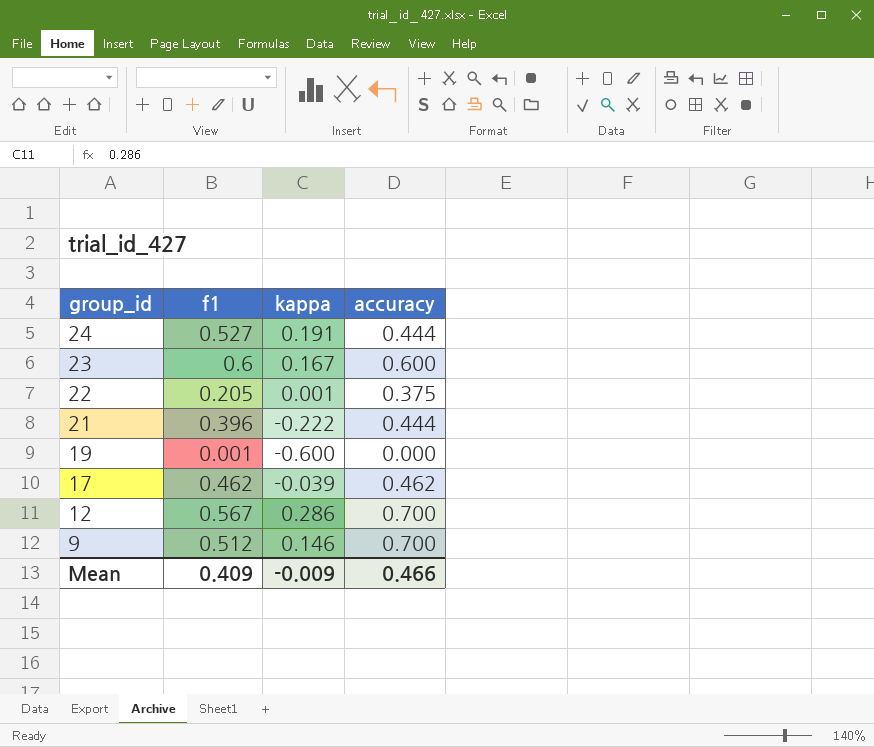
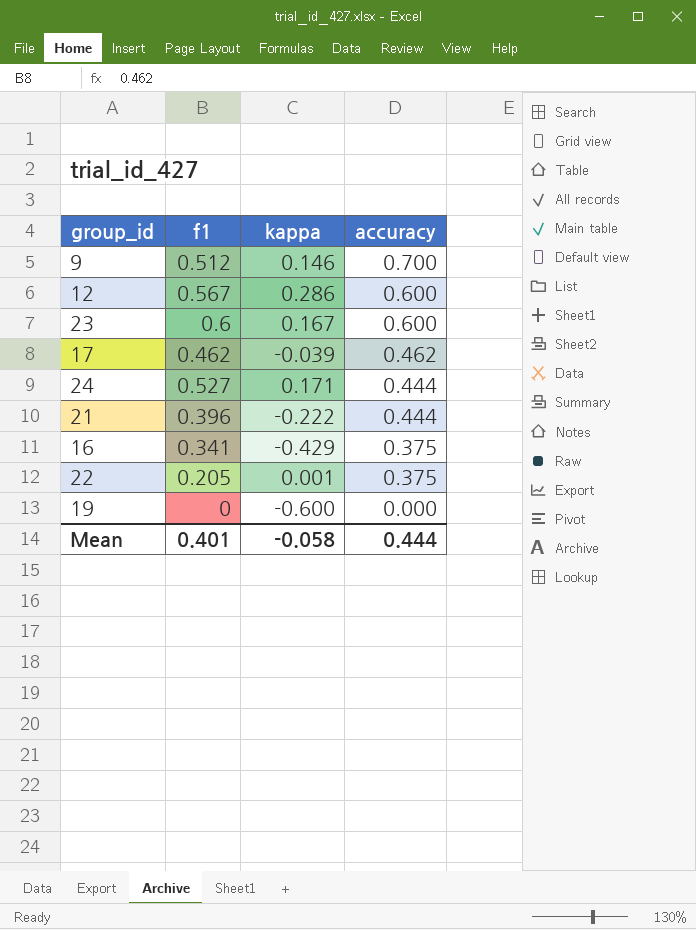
row order: group_id descending -> accuracy descending
12 | accuracy: 0.700 -> 0.600
24 | kappa: 0.191 -> 0.171
row 16: none -> 0.341 | -0.429 | 0.375
19 | f1: 0.001 -> 0
Mean | f1: 0.409 -> 0.401
Mean | kappa: -0.009 -> -0.058
Mean | accuracy: 0.466 -> 0.444

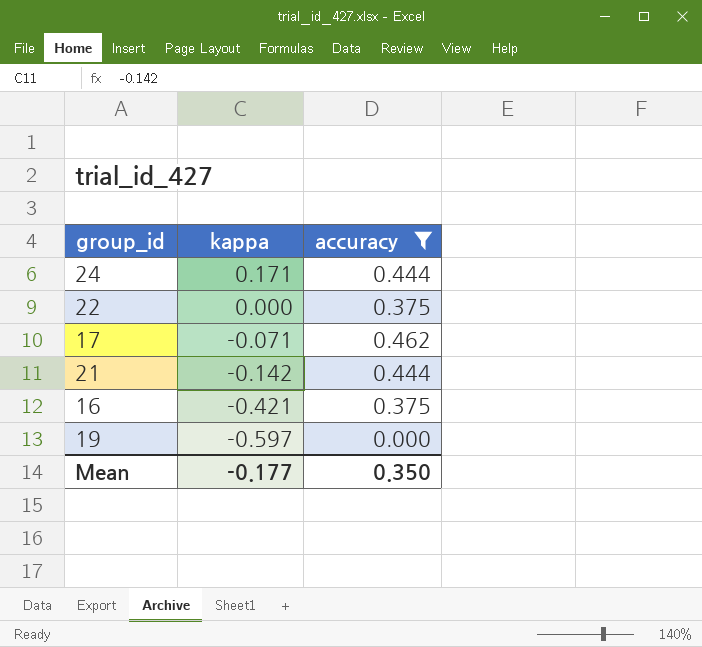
filter: none -> accuracy <= 0.462
row order: accuracy descending -> kappa descending
column f1 | position: 2 -> none
22 | kappa: 0.001 -> 0.000
17 | kappa: -0.039 -> -0.071
21 | kappa: -0.222 -> -0.142
16 | kappa: -0.429 -> -0.421
19 | kappa: -0.600 -> -0.597
Mean | kappa: -0.058 -> -0.177
Mean | accuracy: 0.444 -> 0.350

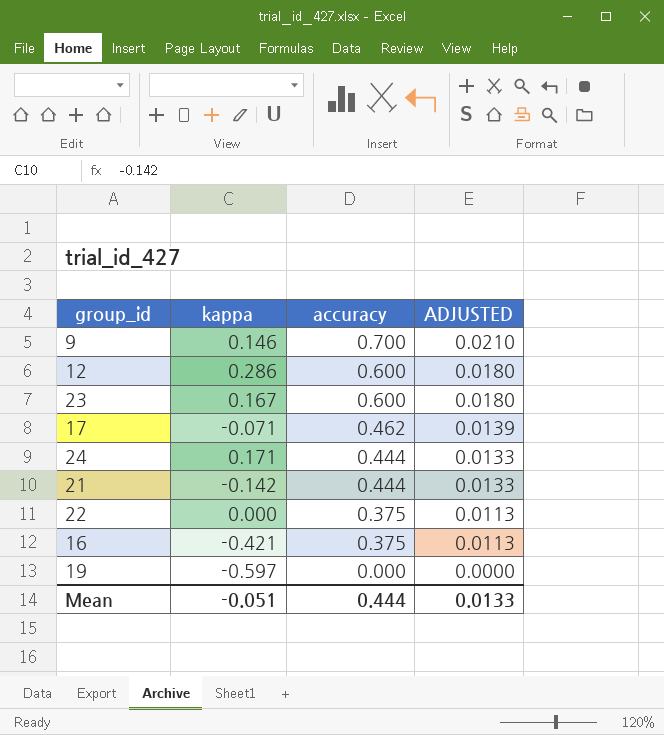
filter: accuracy <= 0.462 -> none
row order: kappa descending -> accuracy descending
column ADJUSTED | formula: none -> [accuracy] * 0.03
Mean | kappa: -0.177 -> -0.051
Mean | accuracy: 0.350 -> 0.444

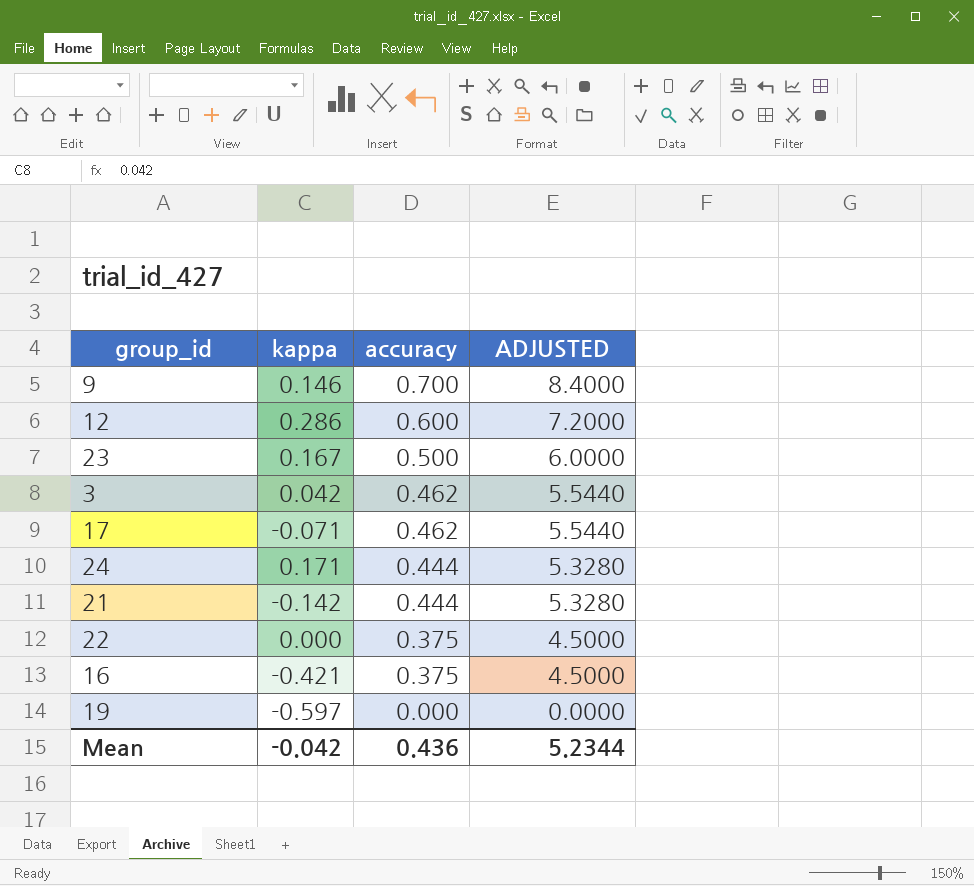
column ADJUSTED | formula: [accuracy] * 0.03 -> [accuracy] * 12
23 | accuracy: 0.600 -> 0.500
row 3: none -> 0.042 | 0.462 | 5.5440
Mean | kappa: -0.051 -> -0.042
Mean | accuracy: 0.444 -> 0.436
Mean | ADJUSTED: 0.0133 -> 5.2344

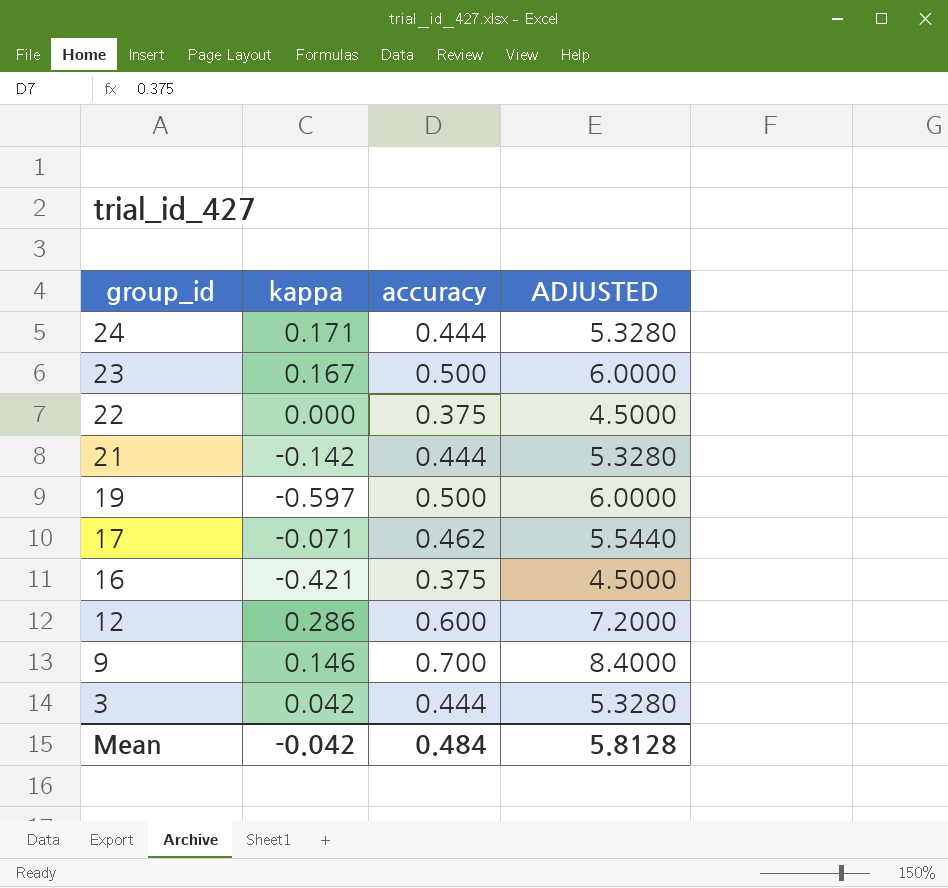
row order: accuracy descending -> group_id descending
19 | accuracy: 0.000 -> 0.500
19 | ADJUSTED: 0.0000 -> 6.0000
3 | accuracy: 0.462 -> 0.444
3 | ADJUSTED: 5.5440 -> 5.3280
Mean | accuracy: 0.436 -> 0.484
Mean | ADJUSTED: 5.2344 -> 5.8128

